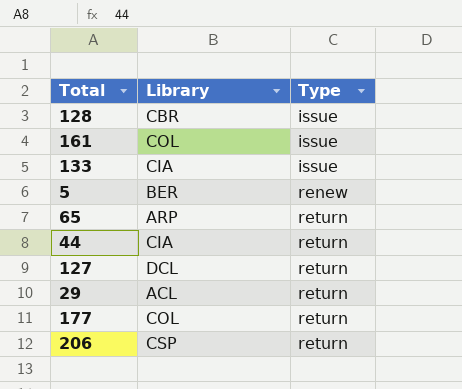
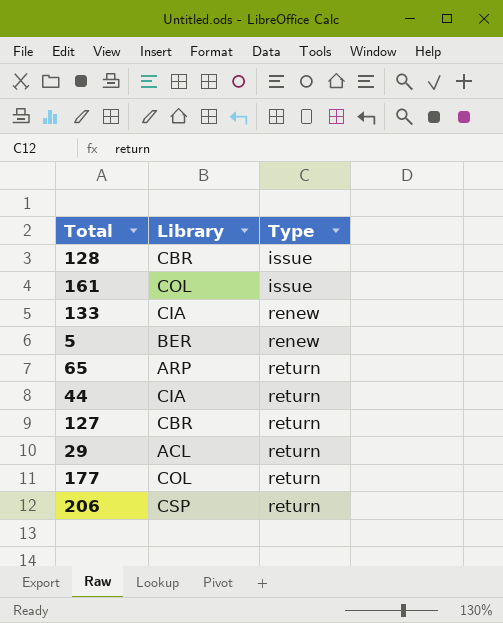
133 | Type: issue -> renew
127 | Library: DCL -> CBR

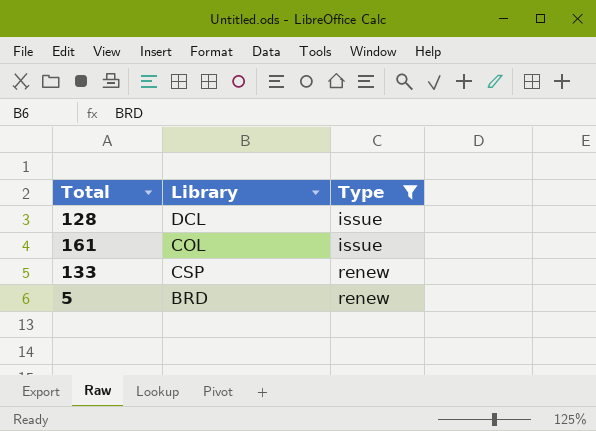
filter: none -> Type != return
128 | Library: CBR -> DCL
133 | Library: CIA -> CSP
5 | Library: BER -> BRD

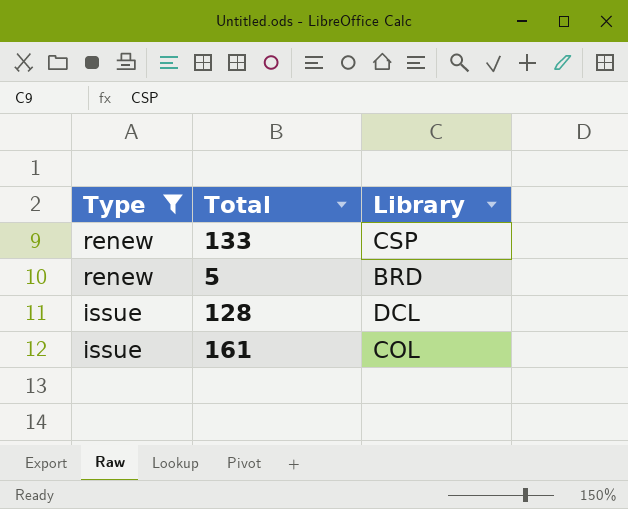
row order: Type ascending -> Type descending
column Type | position: 3 -> 1

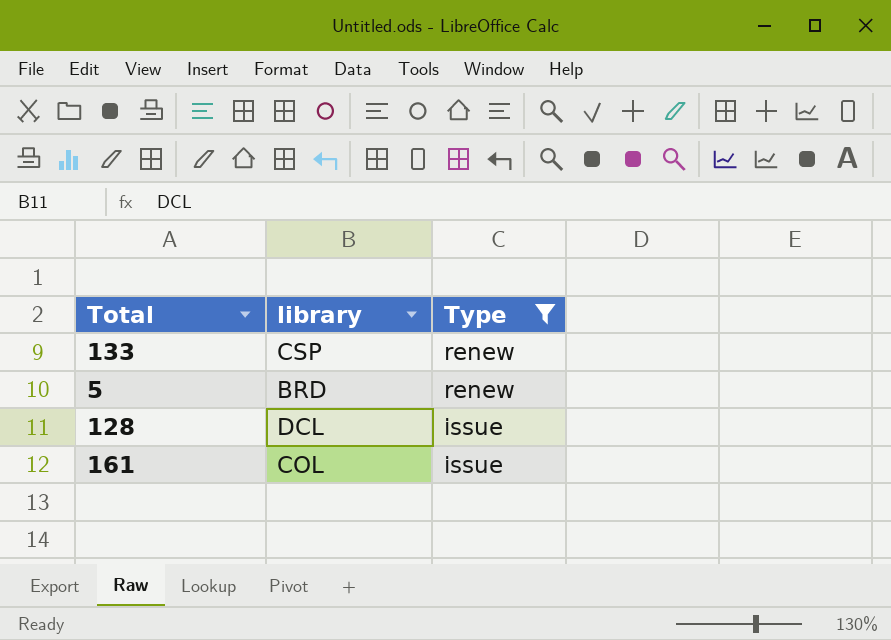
column name: Library -> library
column Type | position: 1 -> 3

